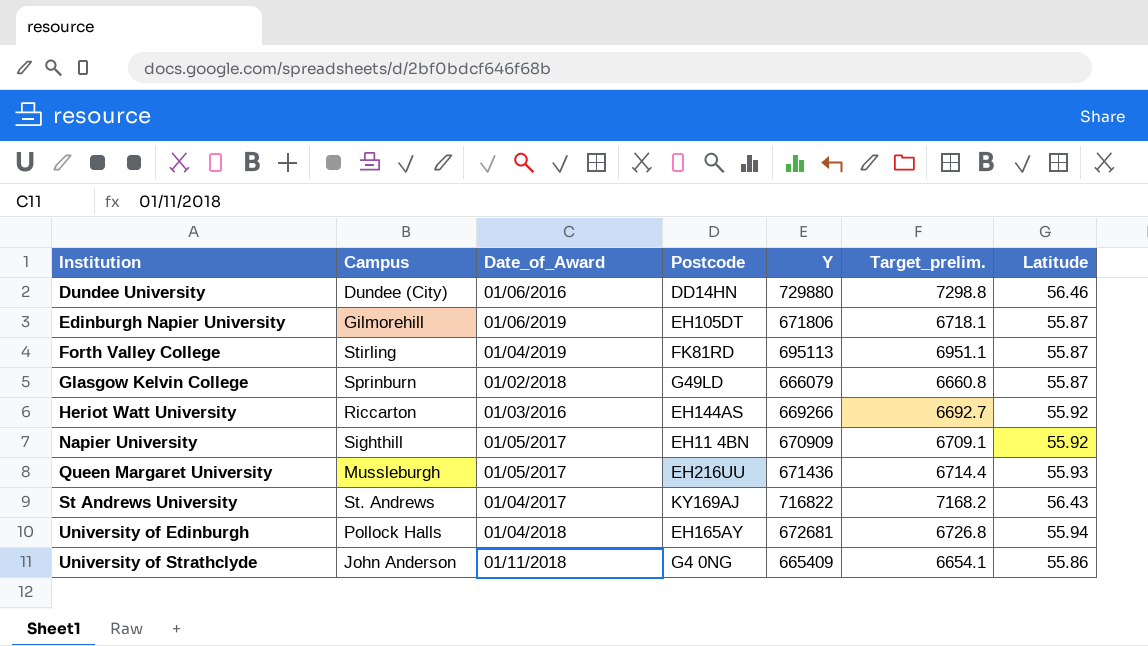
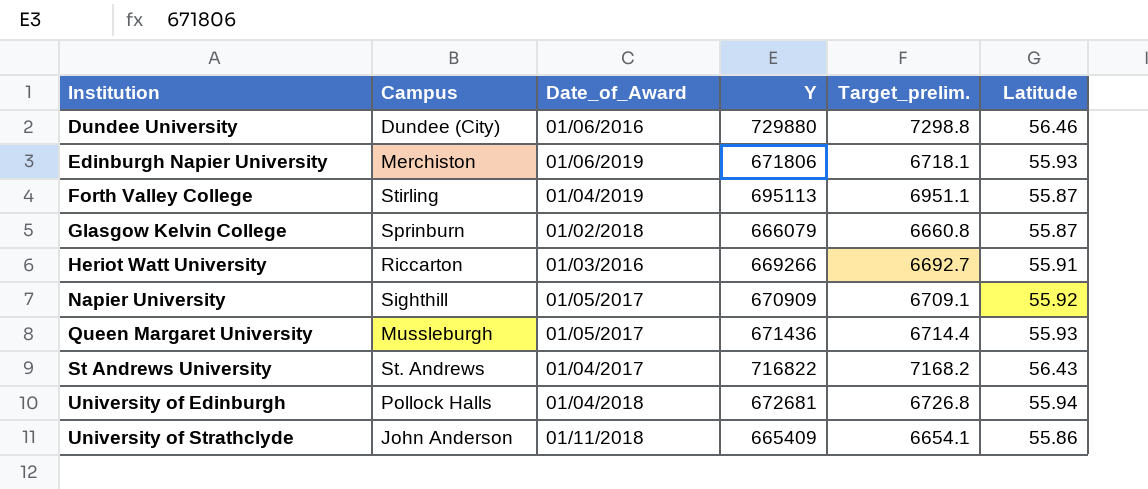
column Postcode | position: 4 -> none
Edinburgh Napier University | Campus: Gilmorehill -> Merchiston
Edinburgh Napier University | Latitude: 55.87 -> 55.93
Heriot Watt University | Latitude: 55.92 -> 55.91

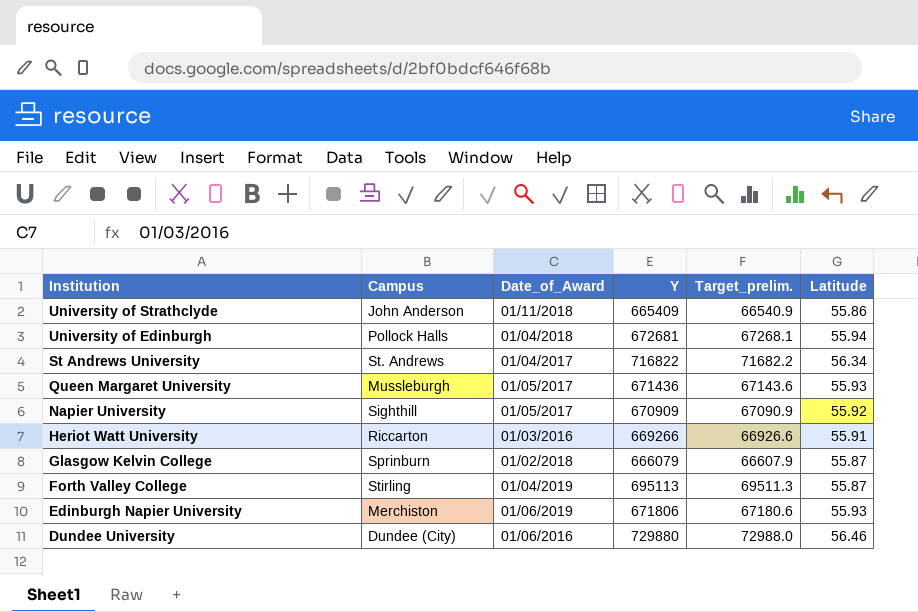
row order: Institution ascending -> Institution descending
column Target_prelim. | formula: [Y] * 0.01 -> [Y] * 0.1
St Andrews University | Latitude: 56.43 -> 56.34

